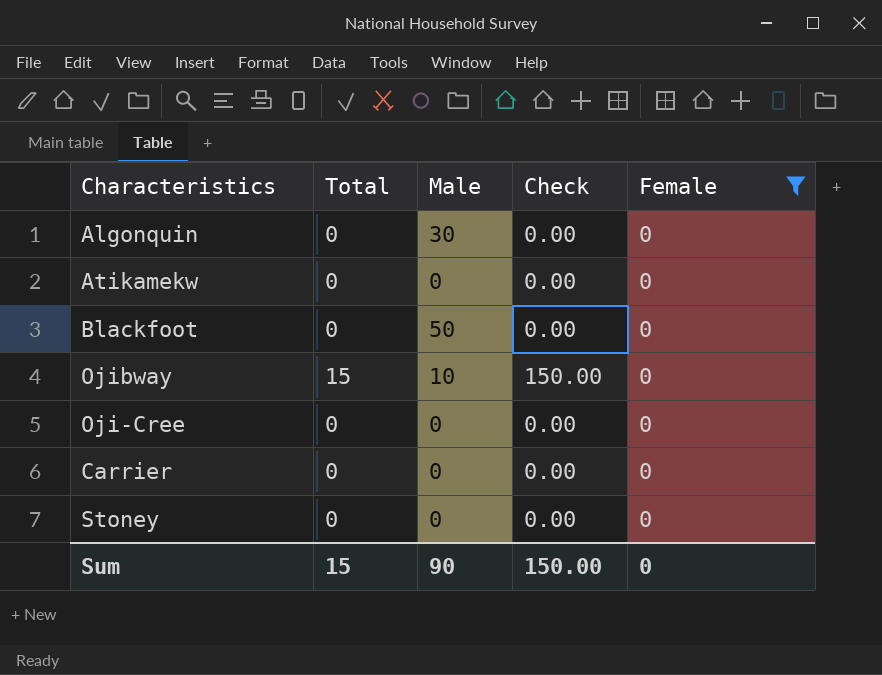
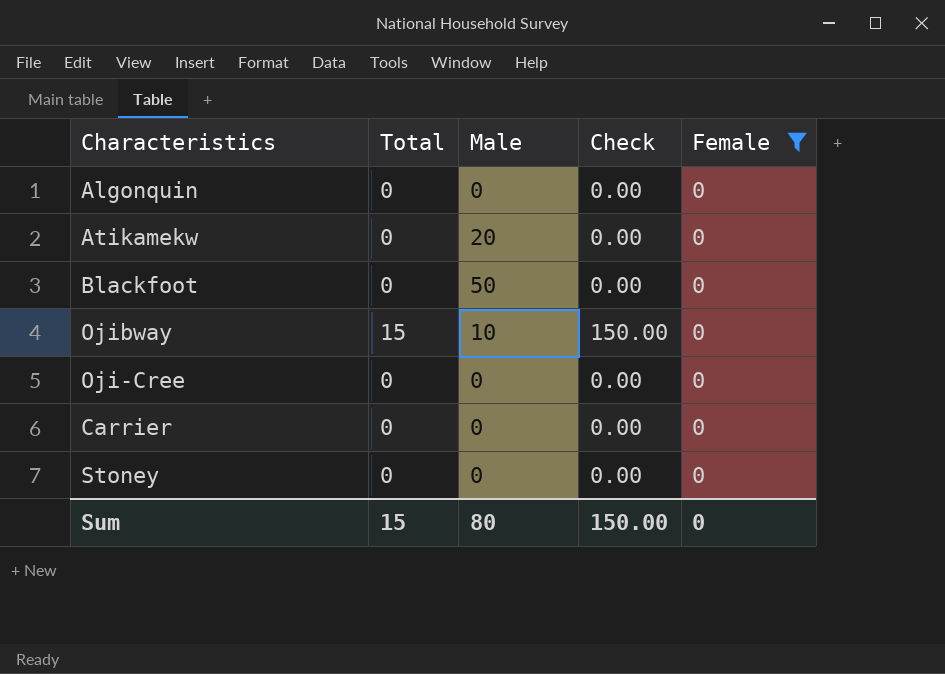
Algonquin | Male: 30 -> 0
Atikamekw | Male: 0 -> 20
Sum | Male: 90 -> 80

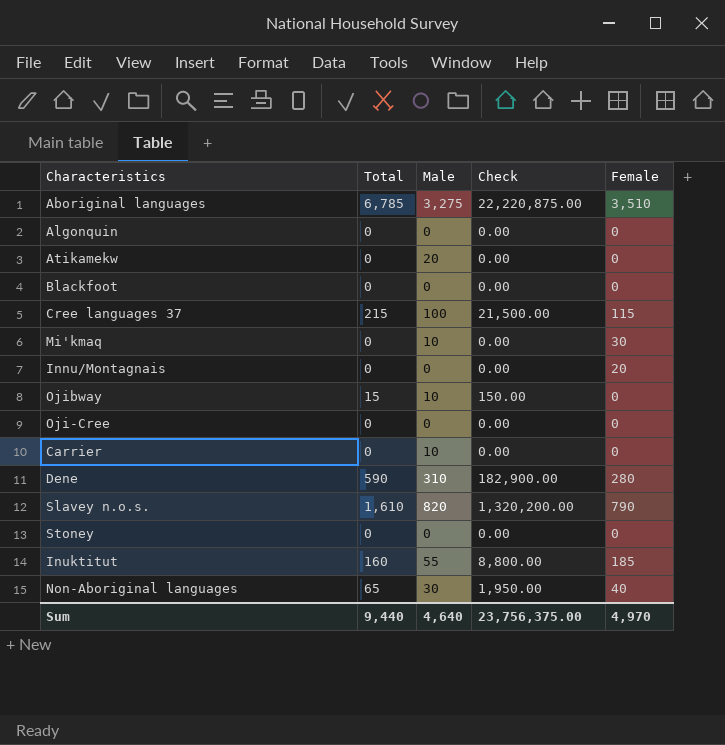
filter: Female = 0 -> none
Blackfoot | Male: 50 -> 0
Carrier | Male: 0 -> 10
Sum | Total: 15 -> 9,440
Sum | Male: 80 -> 4,640
Sum | Check: 150.00 -> 23,756,375.00
Sum | Female: 0 -> 4,970

